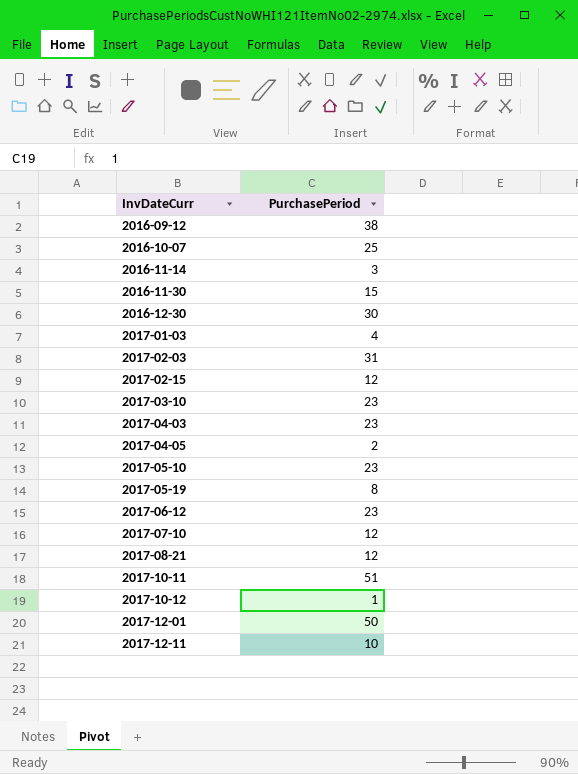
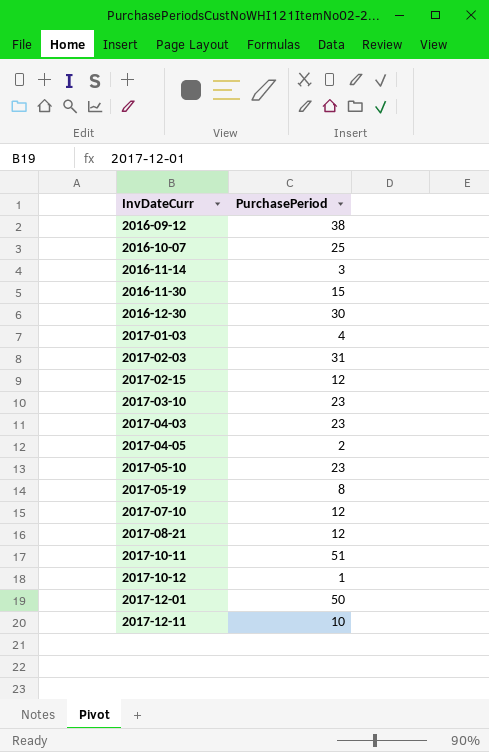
row 2017-06-12: 23 -> none

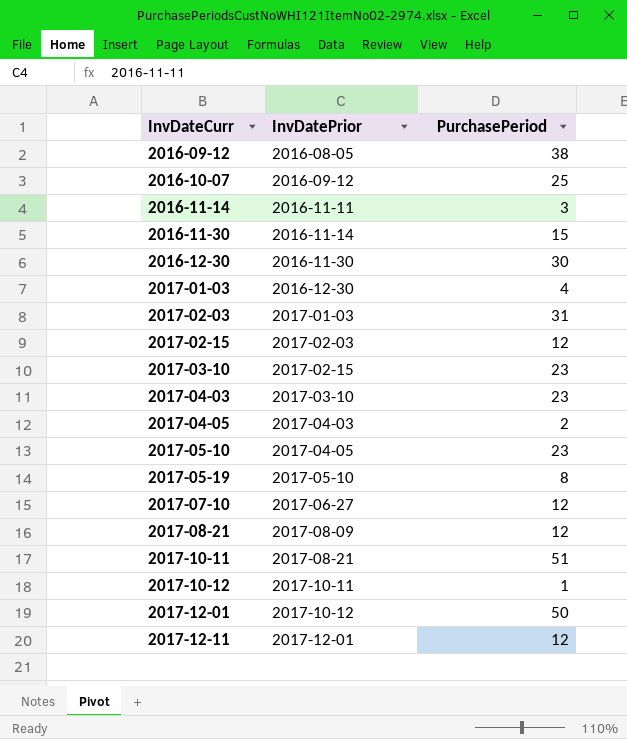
column InvDatePrior | position: none -> 2
2017-12-11 | PurchasePeriod: 10 -> 12

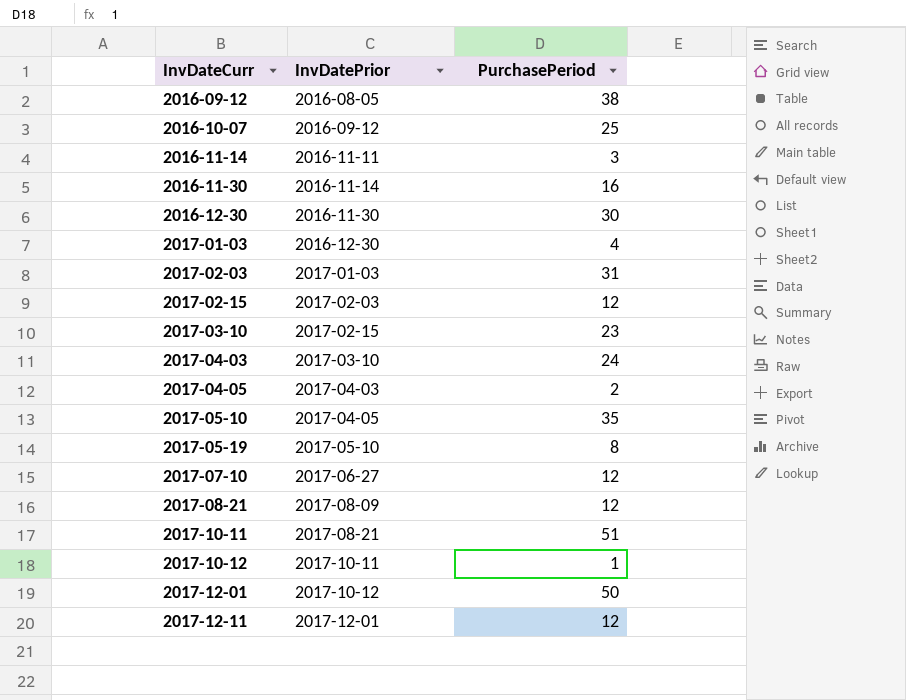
2016-11-30 | PurchasePeriod: 15 -> 16
2017-04-03 | PurchasePeriod: 23 -> 24
2017-05-10 | PurchasePeriod: 23 -> 35

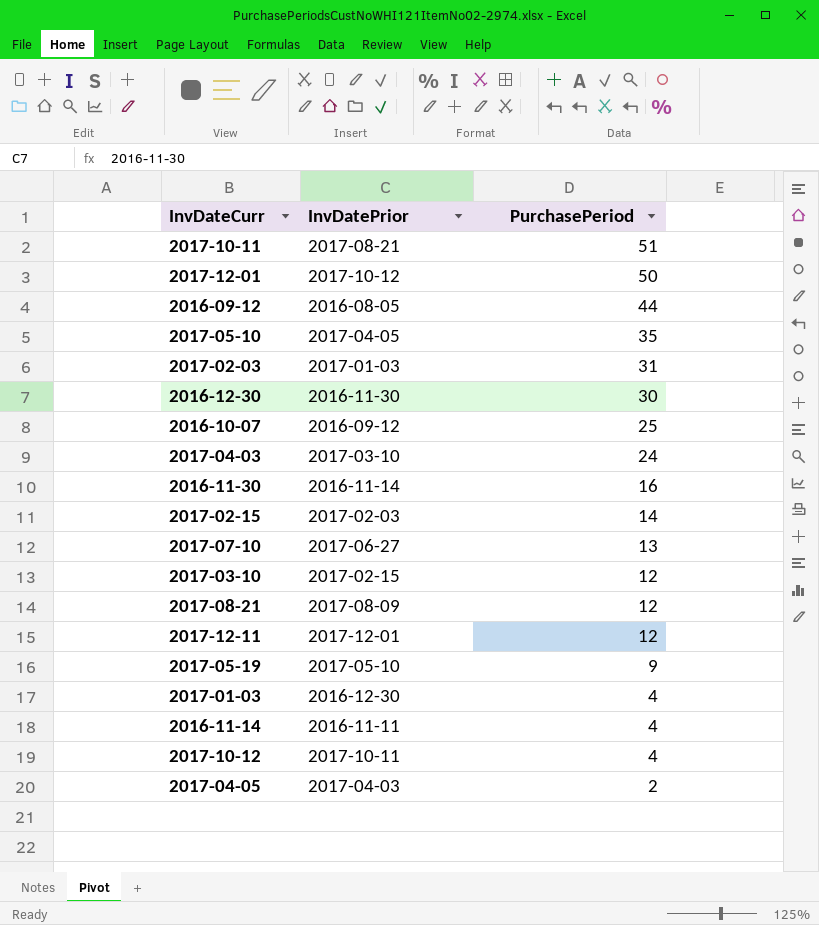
row order: InvDateCurr ascending -> PurchasePeriod descending
2016-09-12 | PurchasePeriod: 38 -> 44
2017-02-15 | PurchasePeriod: 12 -> 14
2017-07-10 | PurchasePeriod: 12 -> 13
2017-03-10 | PurchasePeriod: 23 -> 12
2017-05-19 | PurchasePeriod: 8 -> 9
2016-11-14 | PurchasePeriod: 3 -> 4
2017-10-12 | PurchasePeriod: 1 -> 4

